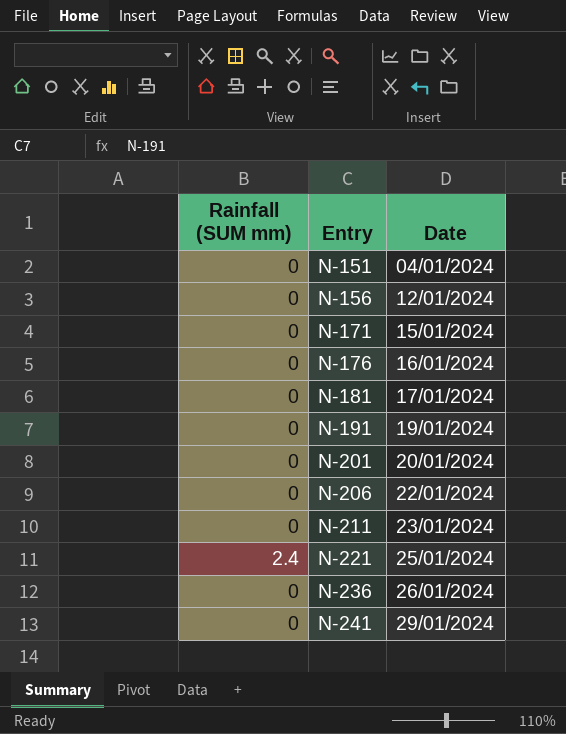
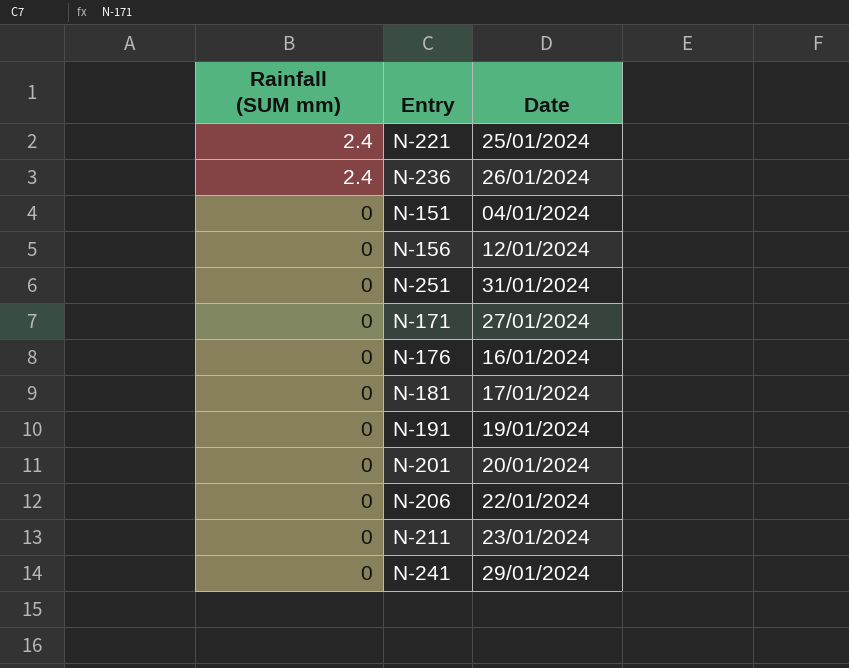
row order: Entry ascending -> Rainfall (SUM mm) descending
N-236 | Rainfall (SUM mm): 0 -> 2.4
row N-251: none -> 0 | 31/01/2024
N-171 | Date: 15/01/2024 -> 27/01/2024

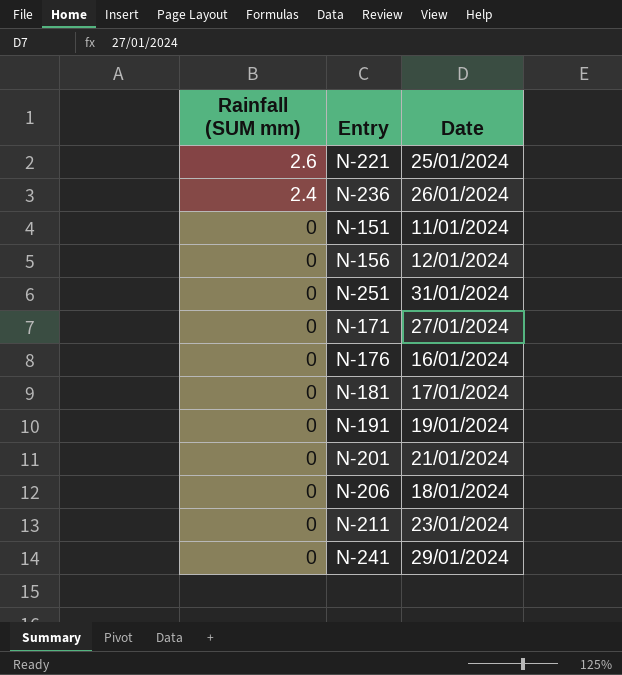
N-221 | Rainfall (SUM mm): 2.4 -> 2.6
N-151 | Date: 04/01/2024 -> 11/01/2024
N-201 | Date: 20/01/2024 -> 21/01/2024
N-206 | Date: 22/01/2024 -> 18/01/2024

